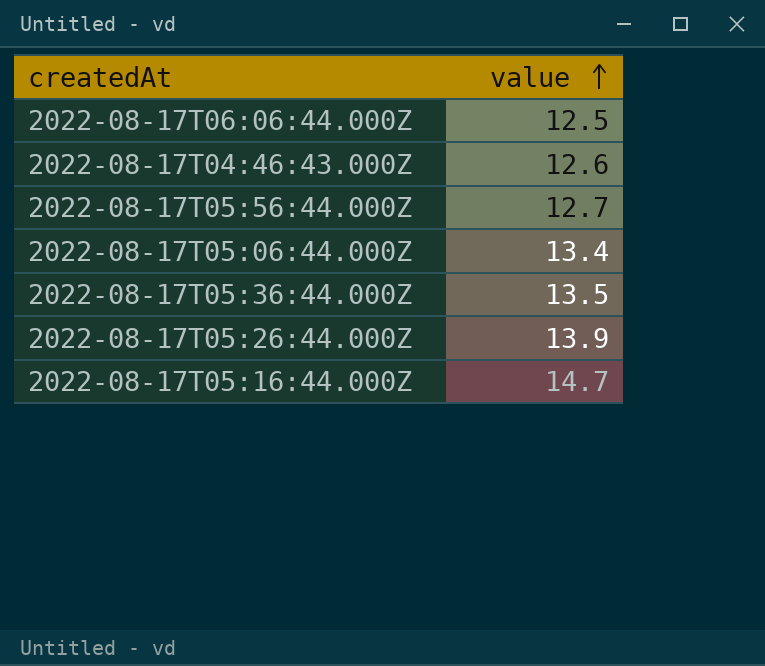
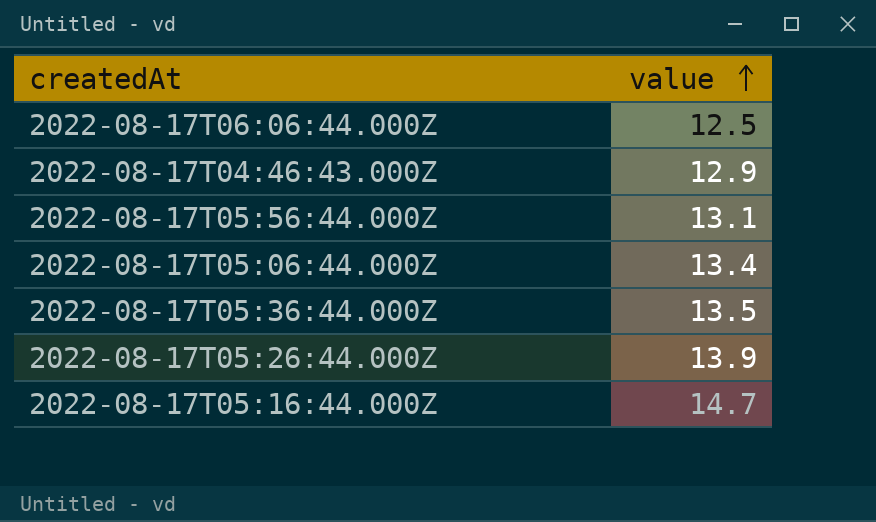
2022-08-17T04:46:43.000Z | value: 12.6 -> 12.9
2022-08-17T05:56:44.000Z | value: 12.7 -> 13.1

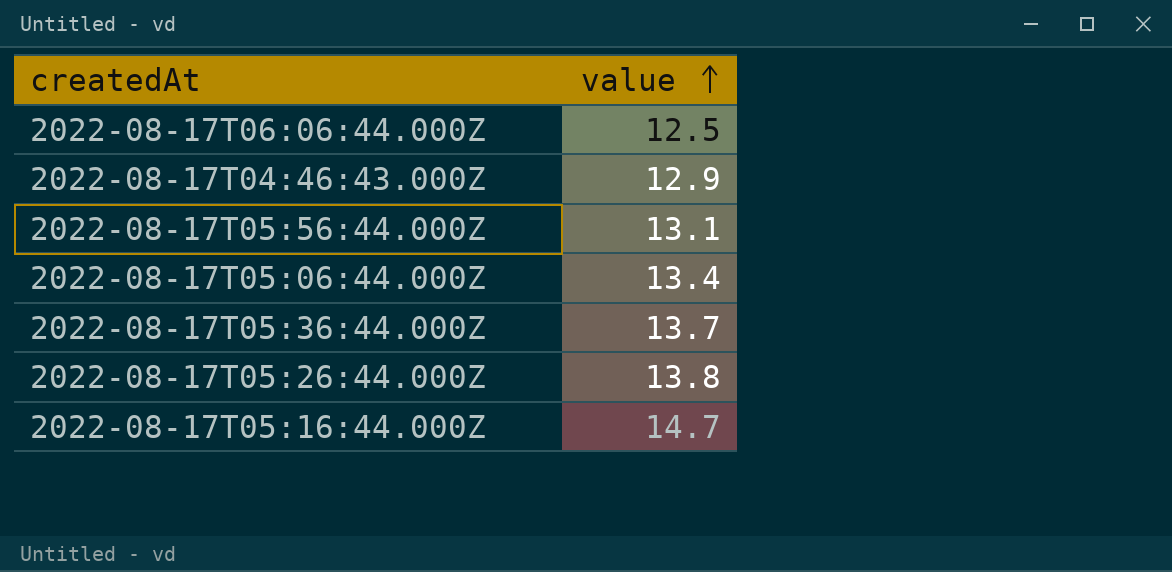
2022-08-17T05:36:44.000Z | value: 13.5 -> 13.7
2022-08-17T05:26:44.000Z | value: 13.9 -> 13.8

